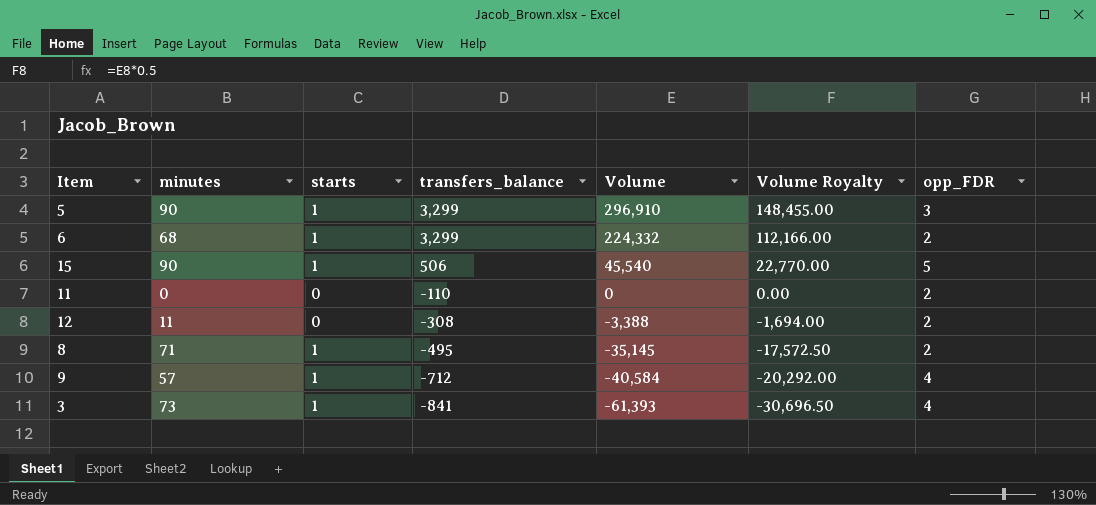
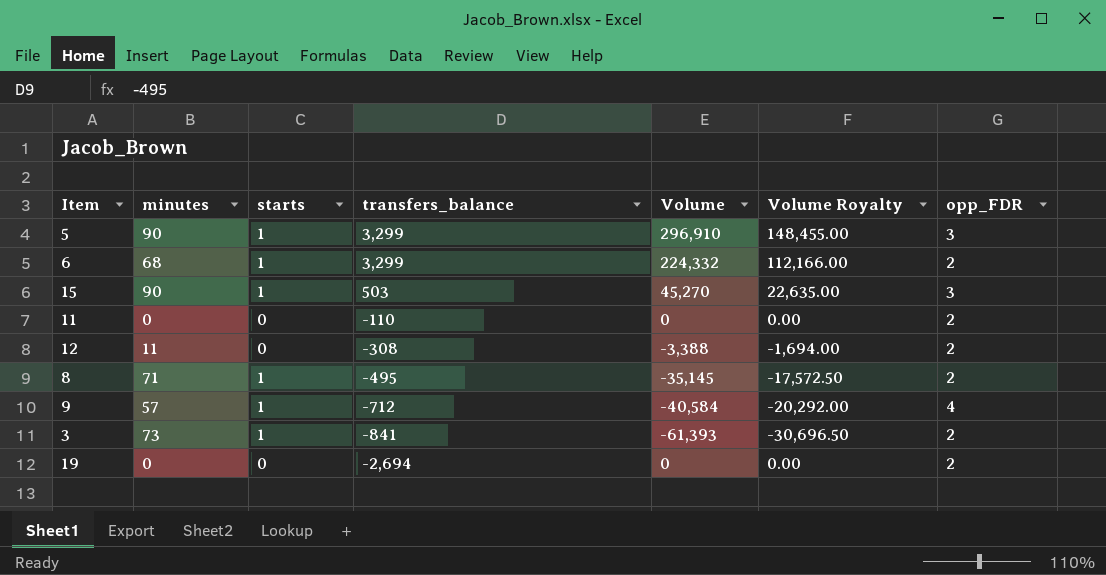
15 | transfers_balance: 506 -> 503
15 | Volume: 45,540 -> 45,270
15 | Volume Royalty: 22,770.00 -> 22,635.00
15 | opp_FDR: 5 -> 3
3 | opp_FDR: 4 -> 2
row 19: none -> 0 | 0 | -2,694 | 0 | 0.00 | 2

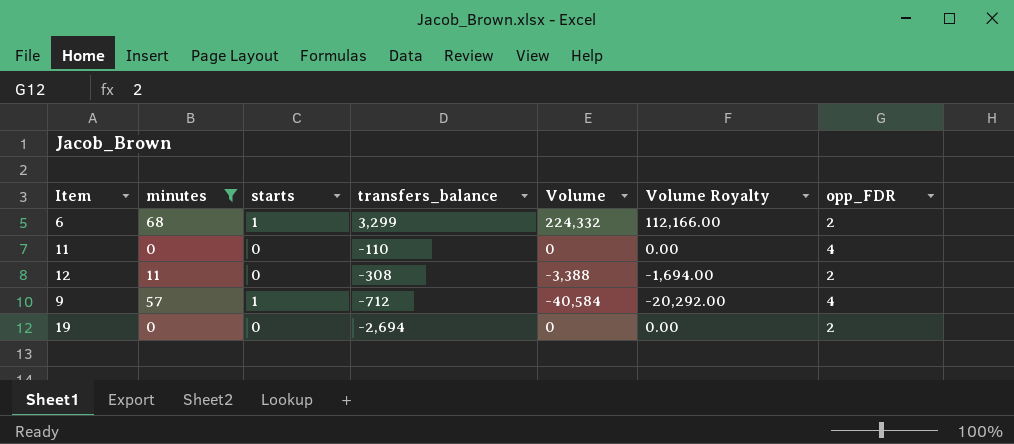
filter: none -> minutes <= 68
11 | opp_FDR: 2 -> 4

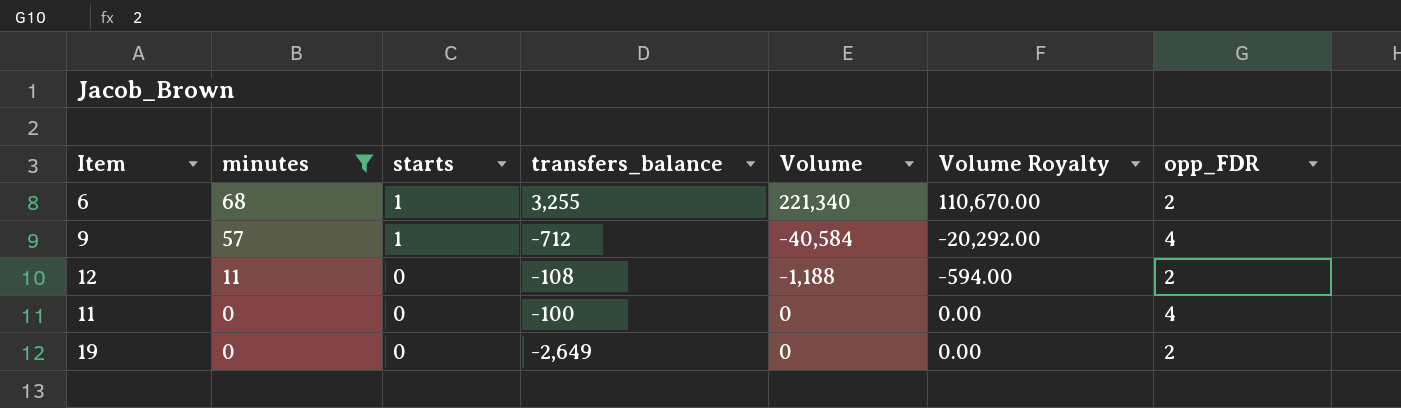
row order: transfers_balance descending -> minutes descending
6 | transfers_balance: 3,299 -> 3,255
6 | Volume: 224,332 -> 221,340
6 | Volume Royalty: 112,166.00 -> 110,670.00
12 | transfers_balance: -308 -> -108
12 | Volume: -3,388 -> -1,188
12 | Volume Royalty: -1,694.00 -> -594.00
11 | transfers_balance: -110 -> -100
19 | transfers_balance: -2,694 -> -2,649

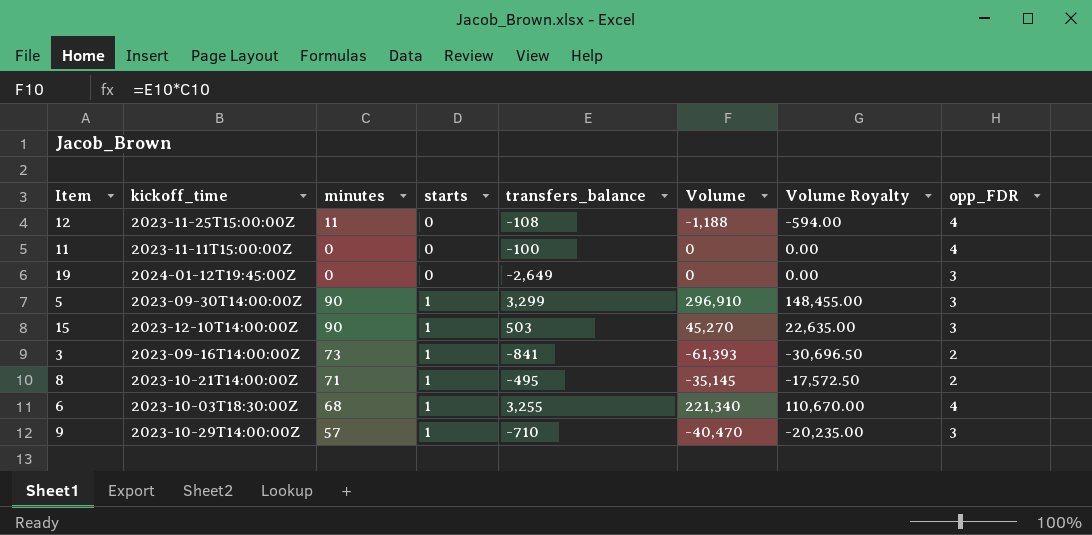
filter: minutes <= 68 -> none
row order: minutes descending -> starts ascending
column kickoff_time | position: none -> 2
12 | opp_FDR: 2 -> 4
19 | opp_FDR: 2 -> 3
6 | opp_FDR: 2 -> 4
9 | transfers_balance: -712 -> -710
9 | Volume: -40,584 -> -40,470
9 | Volume Royalty: -20,292.00 -> -20,235.00
9 | opp_FDR: 4 -> 3

